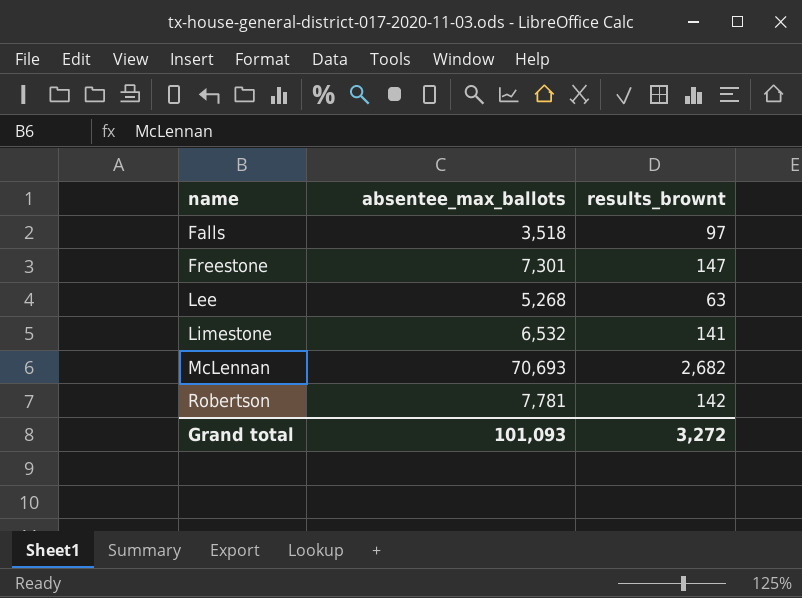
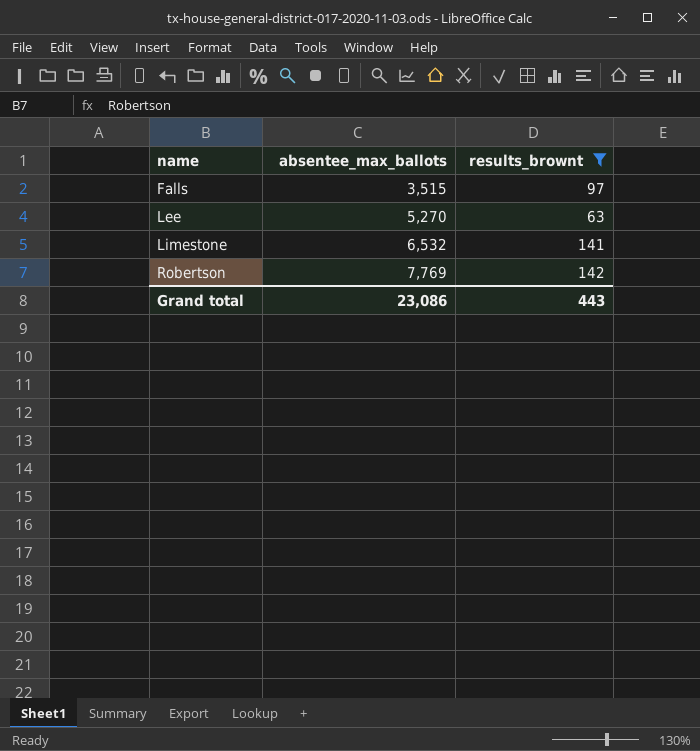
filter: none -> results_brownt <= 142
Falls | absentee_max_ballots: 3,518 -> 3,515
Lee | absentee_max_ballots: 5,268 -> 5,270
Robertson | absentee_max_ballots: 7,781 -> 7,769
Grand total | absentee_max_ballots: 101,093 -> 23,086
Grand total | results_brownt: 3,272 -> 443

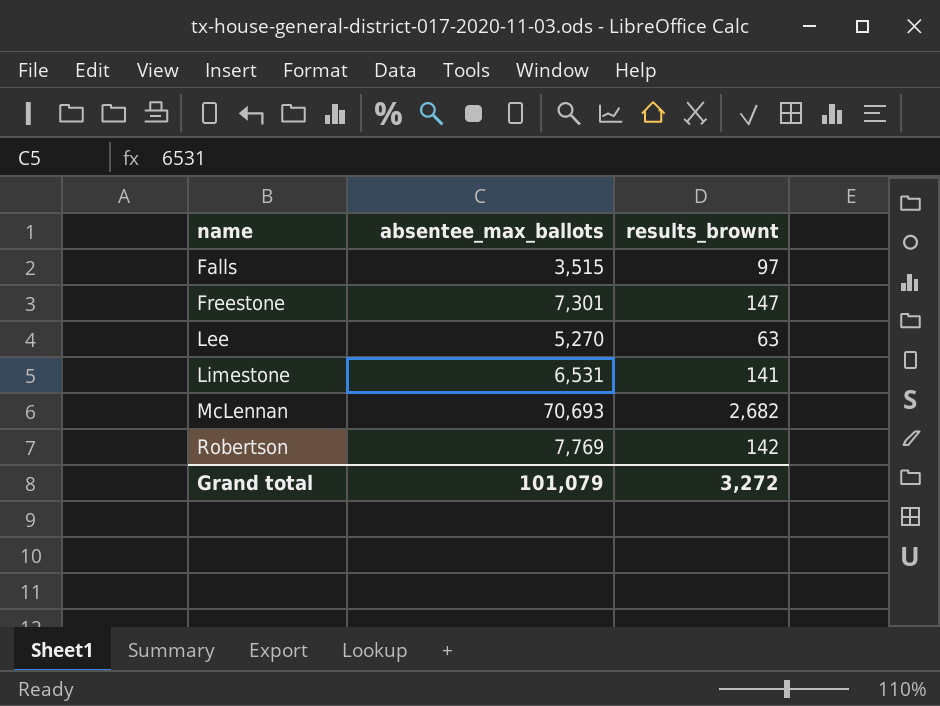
filter: results_brownt <= 142 -> none
Limestone | absentee_max_ballots: 6,532 -> 6,531
Grand total | absentee_max_ballots: 23,086 -> 101,079
Grand total | results_brownt: 443 -> 3,272

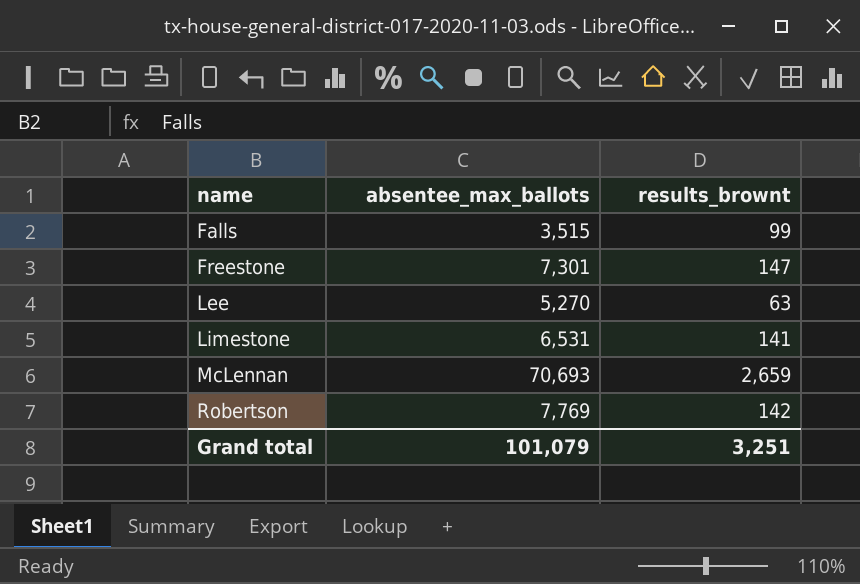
Falls | results_brownt: 97 -> 99
McLennan | results_brownt: 2,682 -> 2,659
Grand total | results_brownt: 3,272 -> 3,251

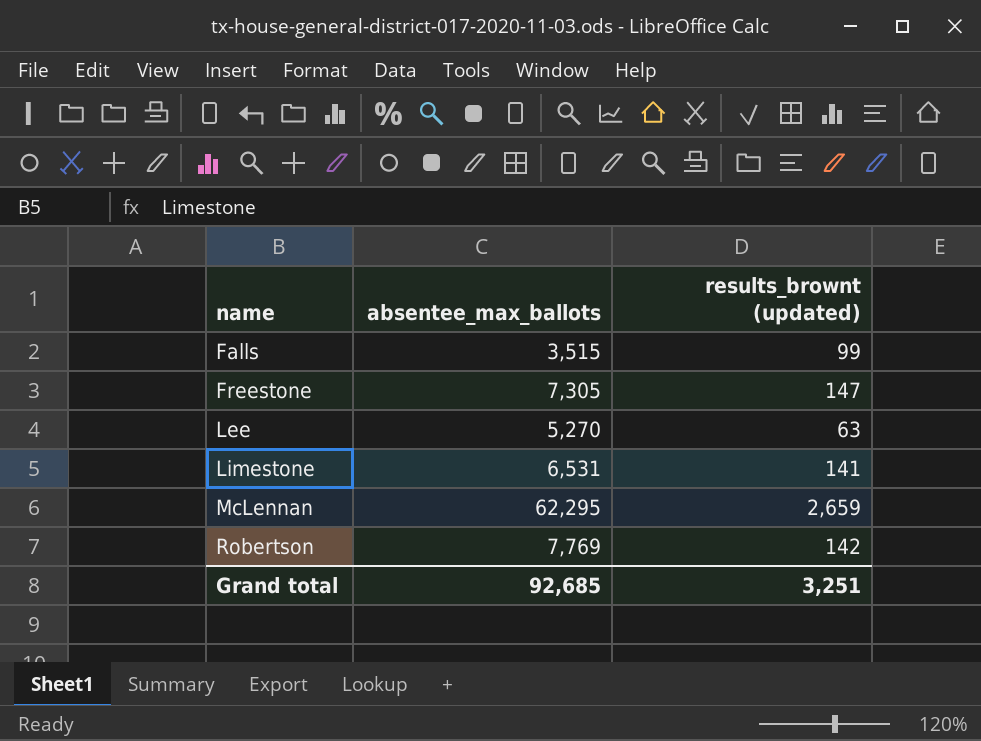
column name: results_brownt -> results_brownt (updated)
Freestone | absentee_max_ballots: 7,301 -> 7,305
McLennan | absentee_max_ballots: 70,693 -> 62,295
Grand total | absentee_max_ballots: 101,079 -> 92,685

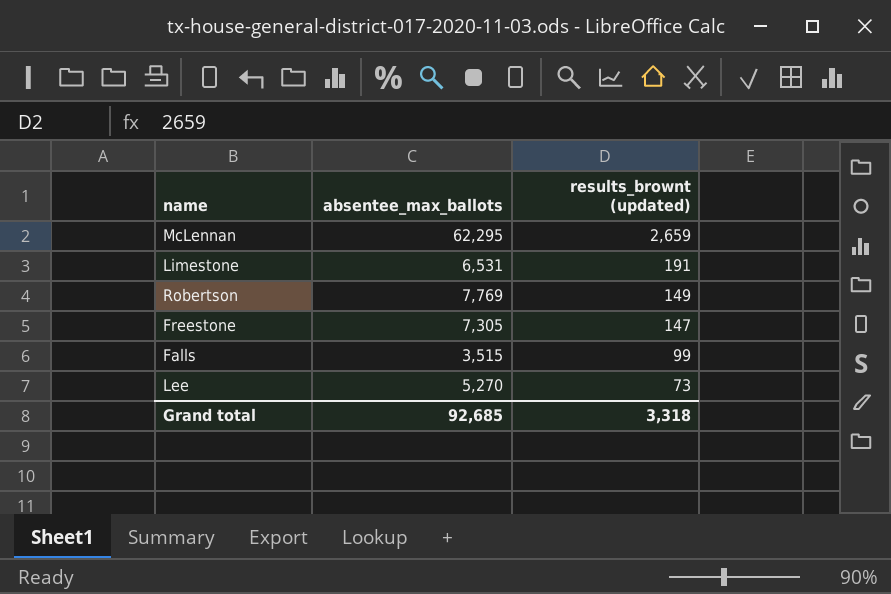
row order: name ascending -> results_brownt (updated) descending
Limestone | results_brownt (updated): 141 -> 191
Robertson | results_brownt (updated): 142 -> 149
Lee | results_brownt (updated): 63 -> 73
Grand total | results_brownt (updated): 3,251 -> 3,318

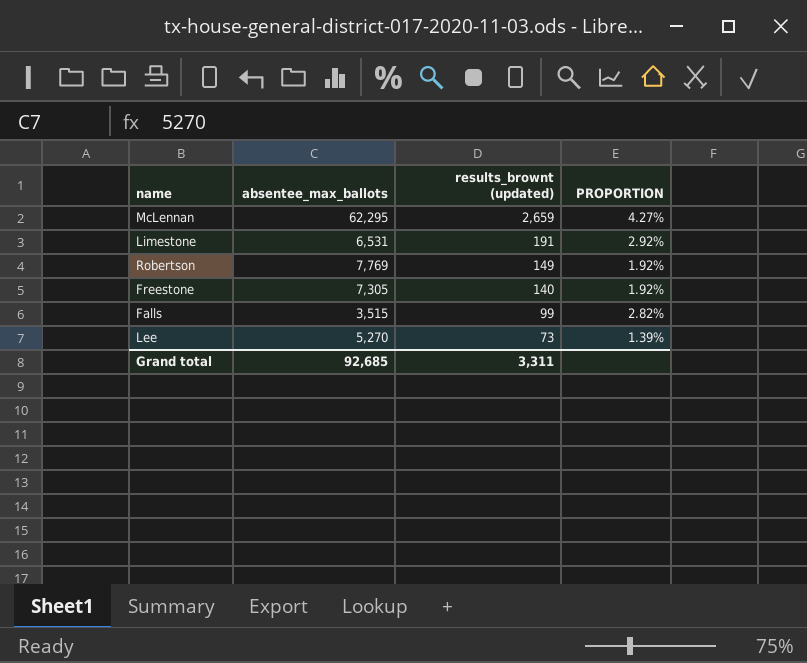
column PROPORTION | formula: none -> [results_brownt (updated)] / [absentee_max_ballots]
Freestone | results_brownt (updated): 147 -> 140
Grand total | results_brownt (updated): 3,318 -> 3,311

